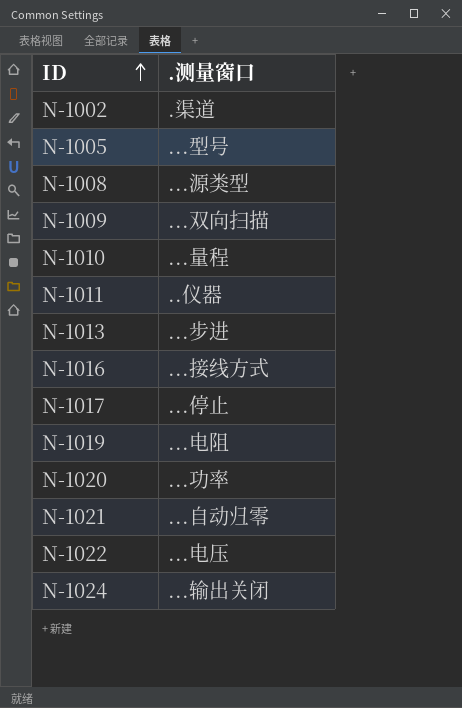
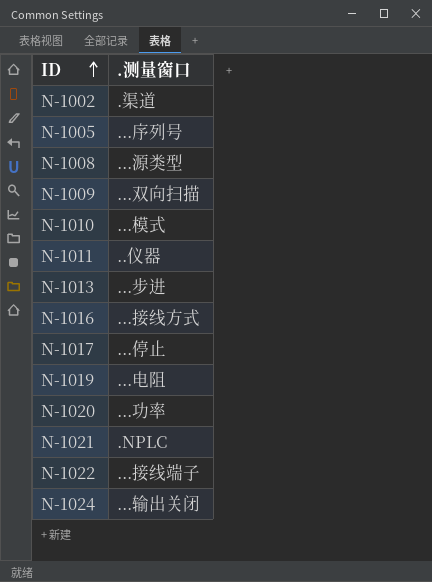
N-1005 | .测量窗口: ...型号 -> ...序列号
N-1010 | .测量窗口: ...量程 -> ...模式
N-1021 | .测量窗口: ...自动归零 -> .NPLC
N-1022 | .测量窗口: ...电压 -> ...接线端子

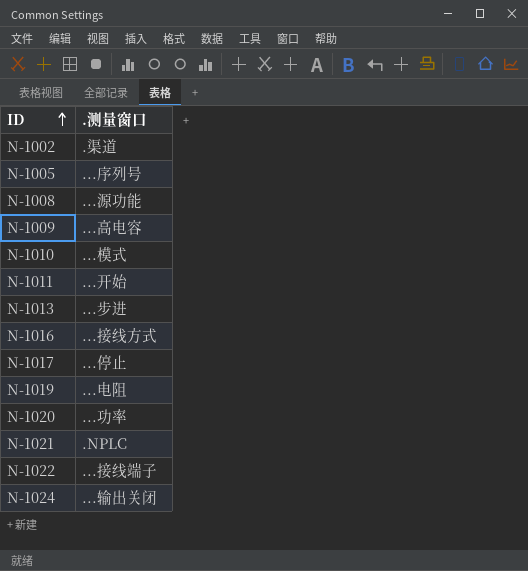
N-1008 | .测量窗口: ...源类型 -> ...源功能
N-1009 | .测量窗口: ...双向扫描 -> ...高电容
N-1011 | .测量窗口: ..仪器 -> ...开始

